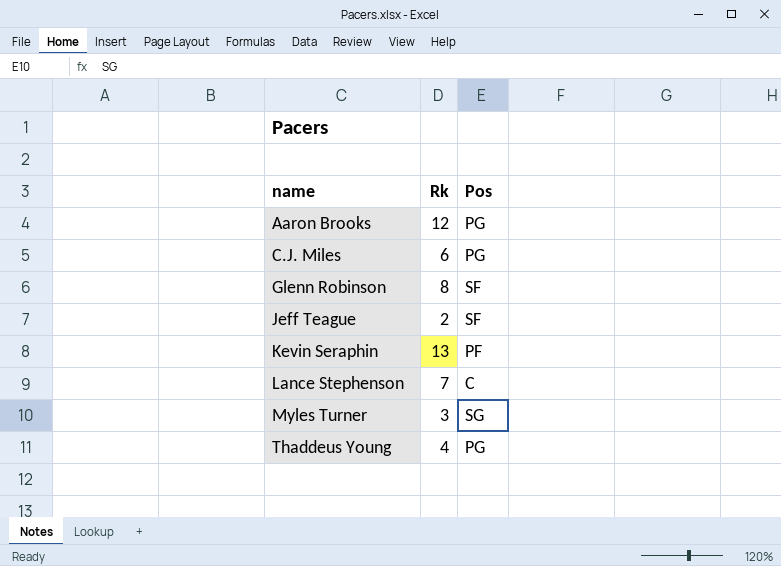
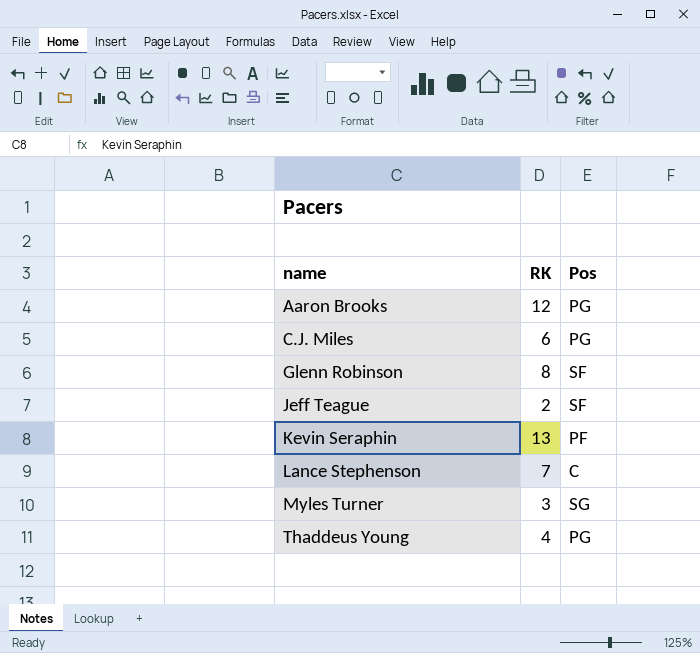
column name: Rk -> RK

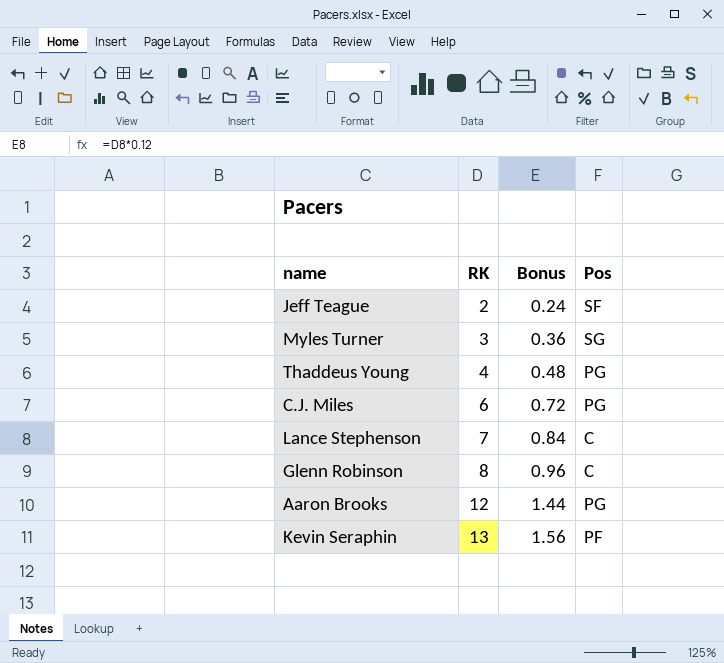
row order: name ascending -> RK ascending
column Bonus | formula: none -> [RK] * 0.12
Glenn Robinson | Pos: SF -> C

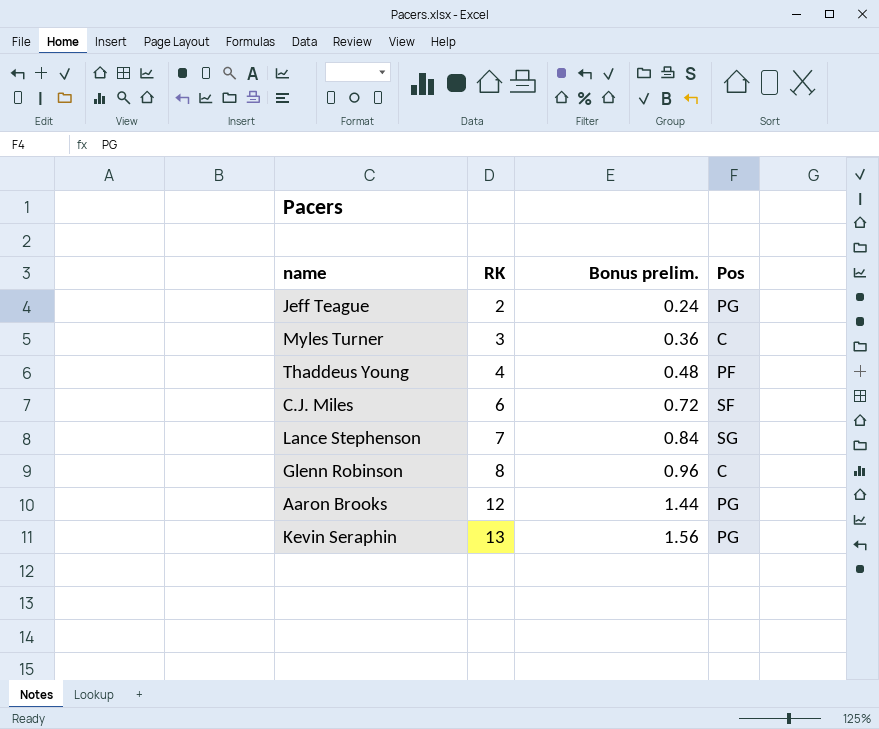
column name: Bonus -> Bonus prelim.
Jeff Teague | Pos: SF -> PG
Myles Turner | Pos: SG -> C
Thaddeus Young | Pos: PG -> PF
C.J. Miles | Pos: PG -> SF
Lance Stephenson | Pos: C -> SG
Kevin Seraphin | Pos: PF -> PG

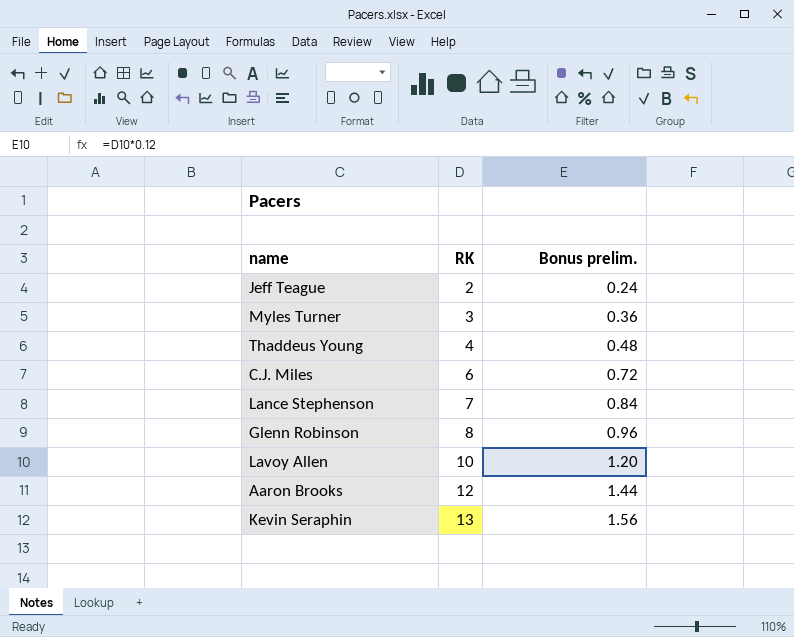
column Pos | position: 4 -> none
row Lavoy Allen: none -> 10 | 1.20

